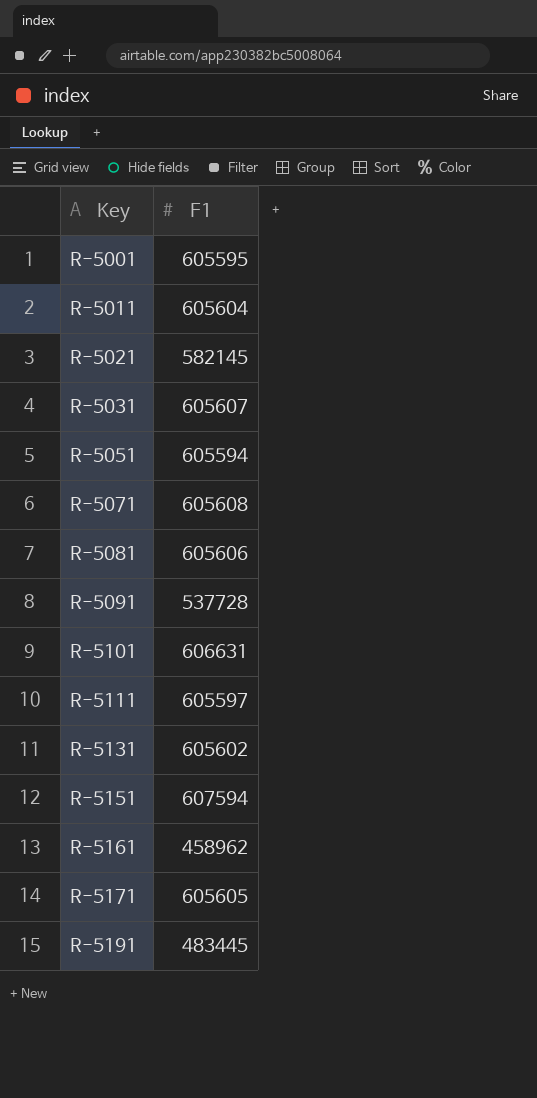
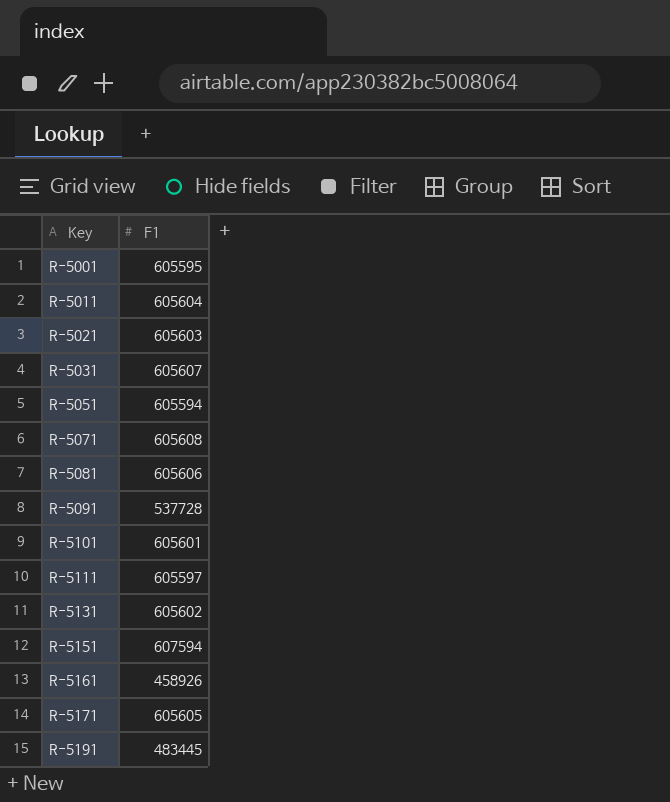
R-5021 | F1: 582145 -> 605603
R-5101 | F1: 606631 -> 605601
R-5161 | F1: 458962 -> 458926

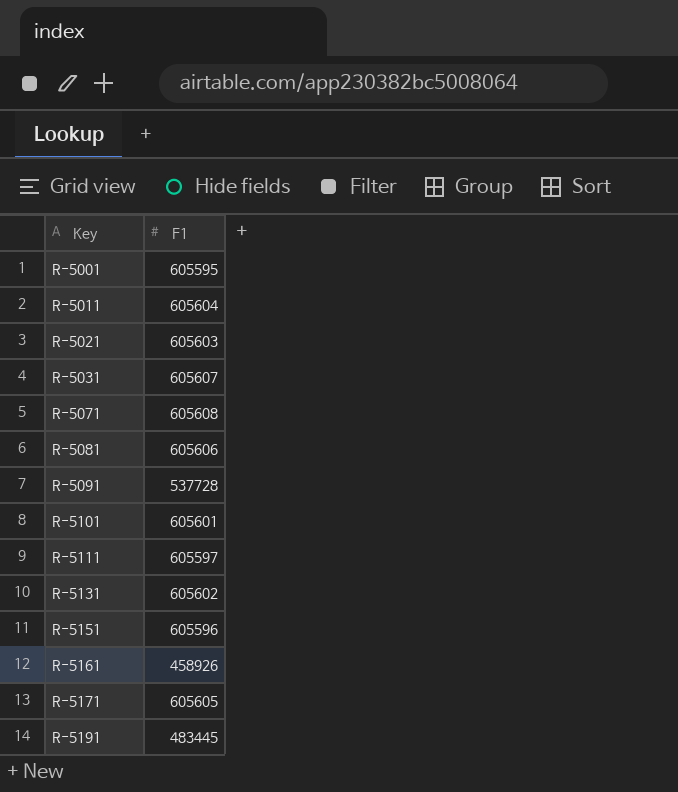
row R-5051: 605594 -> none
R-5151 | F1: 607594 -> 605596

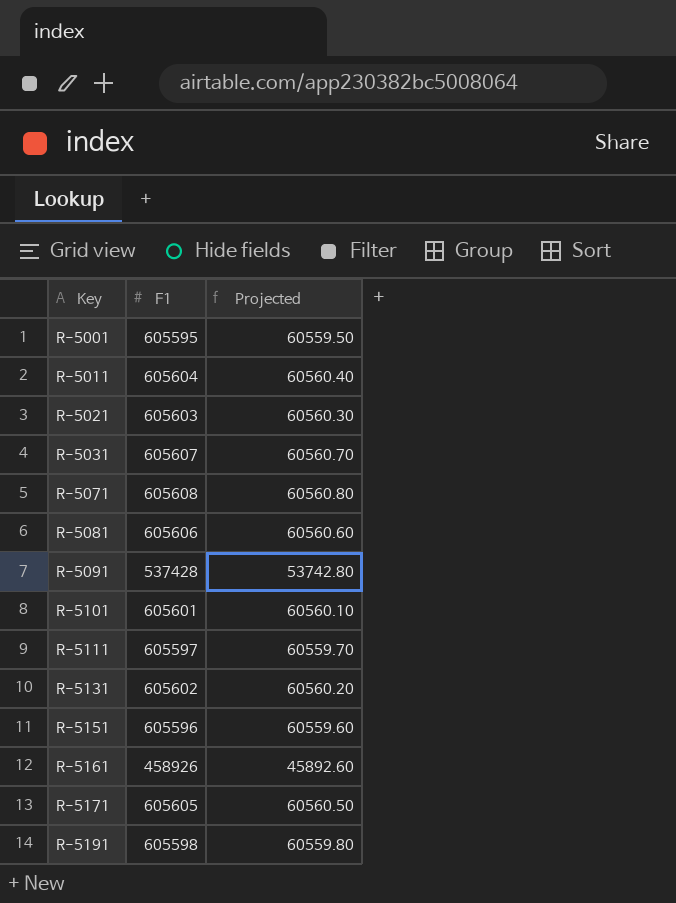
column Projected | formula: none -> [F1] * 0.1
R-5091 | F1: 537728 -> 537428
R-5191 | F1: 483445 -> 605598

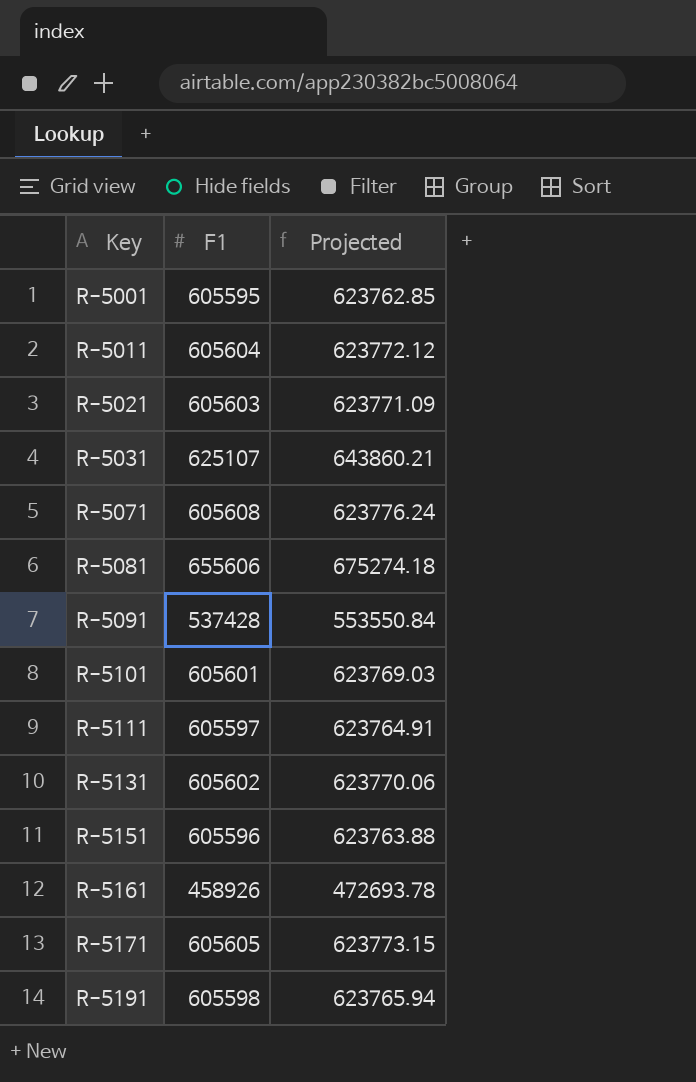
column Projected | formula: [F1] * 0.1 -> [F1] * 1.03
R-5031 | F1: 605607 -> 625107
R-5081 | F1: 605606 -> 655606

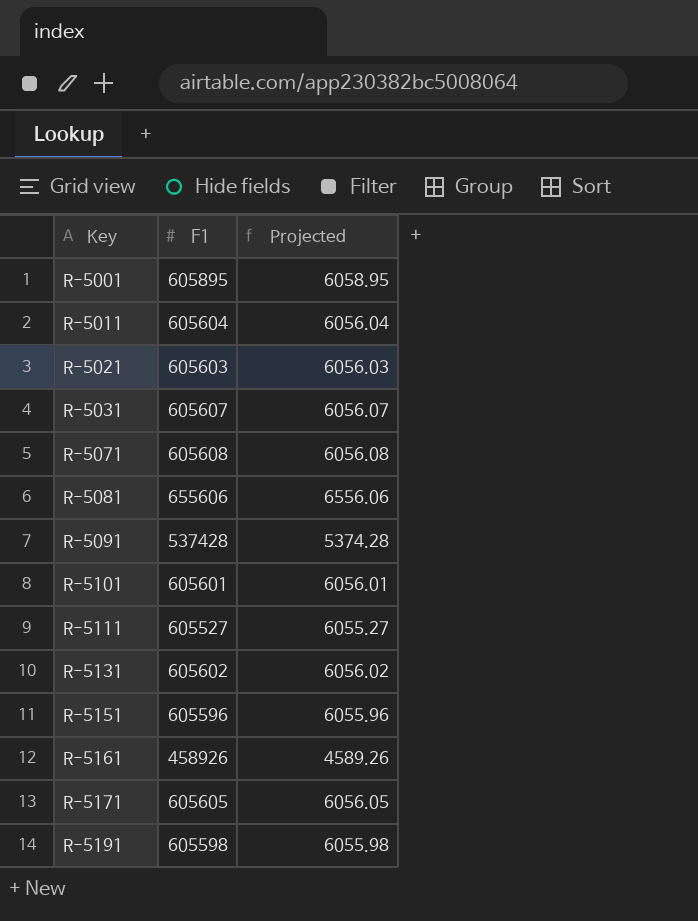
column Projected | formula: [F1] * 1.03 -> [F1] * 0.01
R-5001 | F1: 605595 -> 605895
R-5031 | F1: 625107 -> 605607
R-5111 | F1: 605597 -> 605527

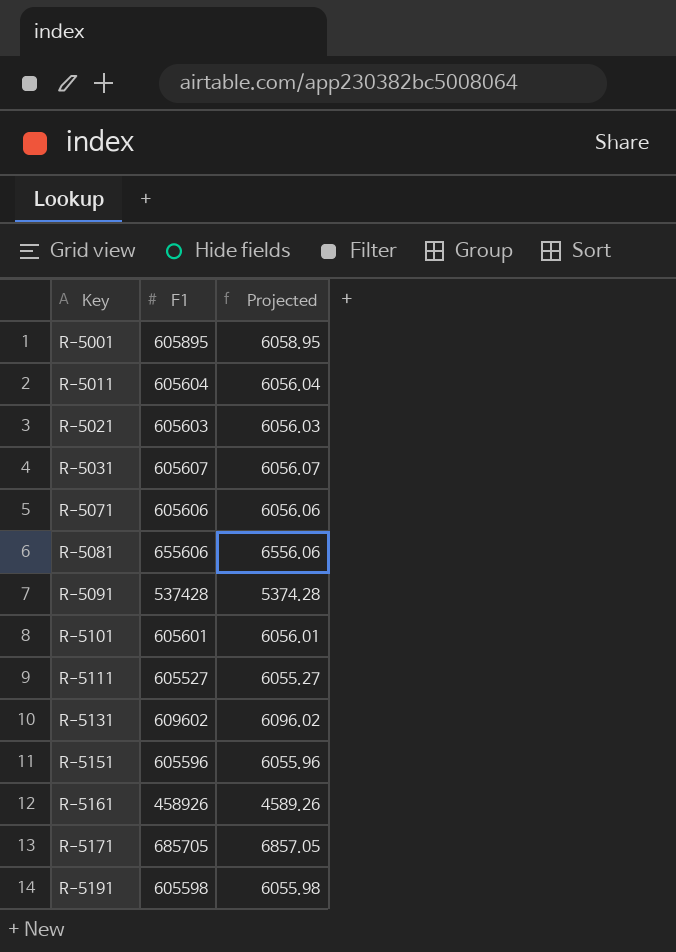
R-5071 | F1: 605608 -> 605606
R-5071 | Projected: 6056.08 -> 6056.06
R-5131 | F1: 605602 -> 609602
R-5131 | Projected: 6056.02 -> 6096.02
R-5171 | F1: 605605 -> 685705
R-5171 | Projected: 6056.05 -> 6857.05

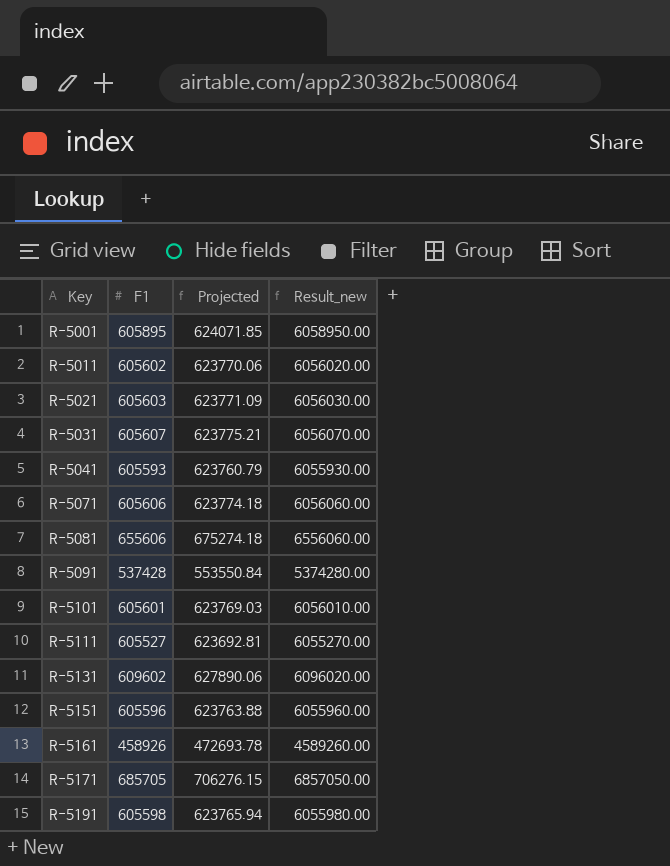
column Projected | formula: [F1] * 0.01 -> [F1] * 1.03
column Result_new | formula: none -> [F1] * 10
R-5011 | F1: 605604 -> 605602
row R-5041: none -> 605593 | 623760.79 | 6055930.00

